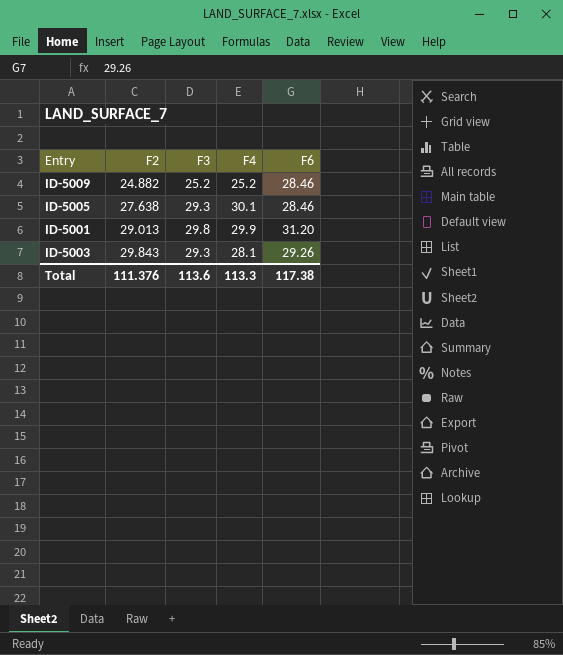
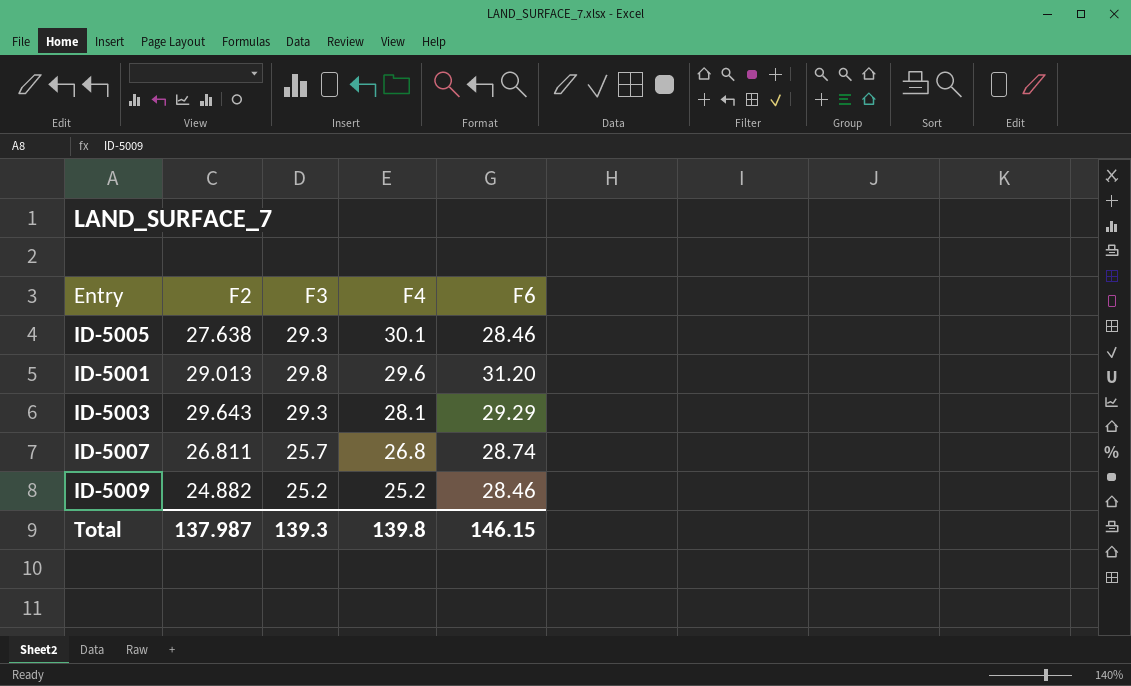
row order: F2 ascending -> F4 descending
ID-5001 | F4: 29.9 -> 29.6
ID-5003 | F2: 29.843 -> 29.643
ID-5003 | F6: 29.26 -> 29.29
row ID-5007: none -> 26.811 | 25.7 | 26.8 | 28.74
Total | F2: 111.376 -> 137.987
Total | F3: 113.6 -> 139.3
Total | F4: 113.3 -> 139.8
Total | F6: 117.38 -> 146.15

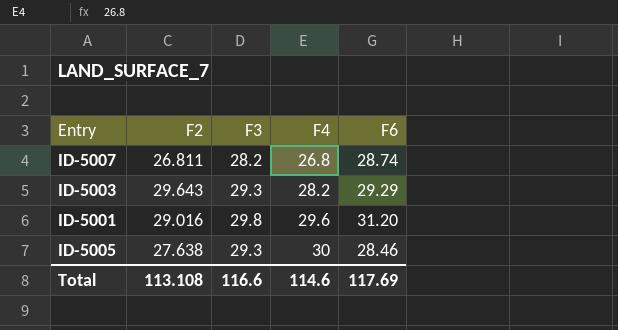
row order: F4 descending -> F4 ascending
row ID-5009: 24.882 | 25.2 | 25.2 | 28.46 -> none
ID-5007 | F3: 25.7 -> 28.2
ID-5003 | F4: 28.1 -> 28.2
ID-5001 | F2: 29.013 -> 29.016
ID-5005 | F4: 30.1 -> 30
Total | F2: 137.987 -> 113.108
Total | F3: 139.3 -> 116.6
Total | F4: 139.8 -> 114.6
Total | F6: 146.15 -> 117.69

